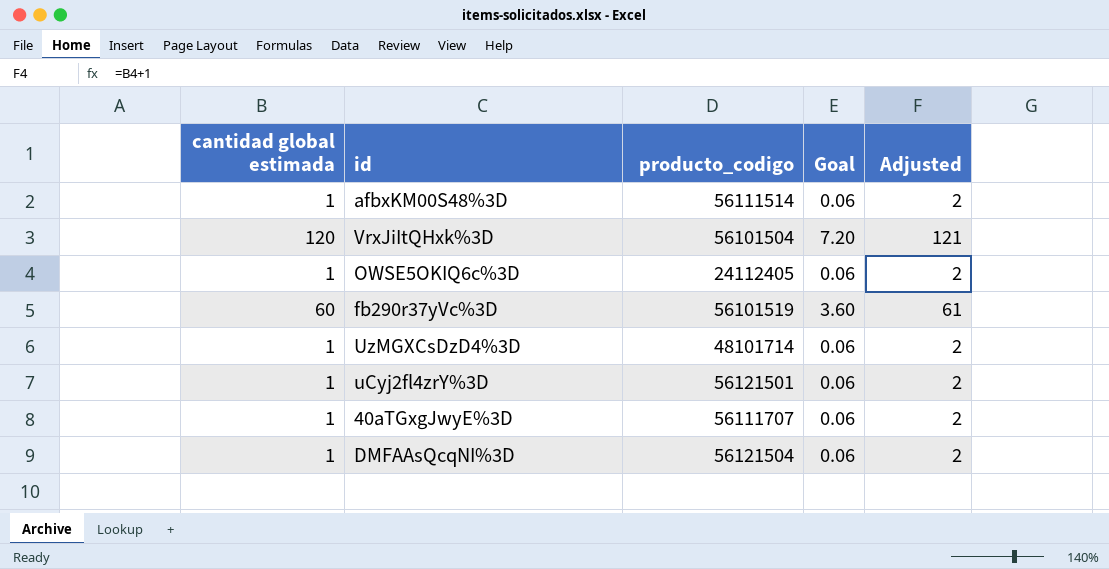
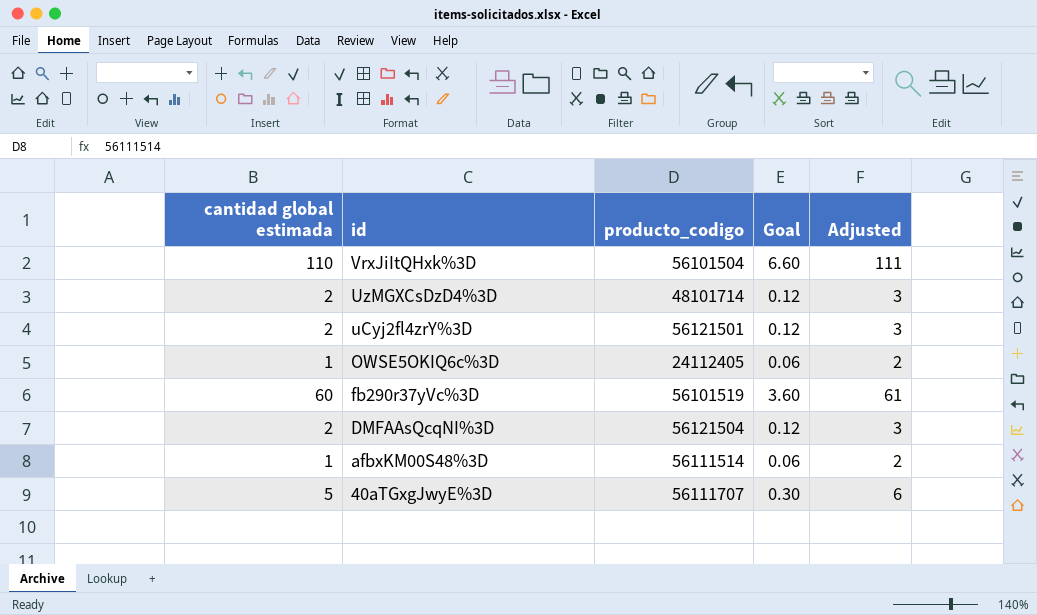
row order: none -> id descending
VrxJiItQHxk%3D | cantidad global estimada: 120 -> 110
VrxJiItQHxk%3D | Goal: 7.20 -> 6.60
VrxJiItQHxk%3D | Adjusted: 121 -> 111
UzMGXCsDzD4%3D | cantidad global estimada: 1 -> 2
UzMGXCsDzD4%3D | Goal: 0.06 -> 0.12
UzMGXCsDzD4%3D | Adjusted: 2 -> 3
uCyj2fl4zrY%3D | cantidad global estimada: 1 -> 2
uCyj2fl4zrY%3D | Goal: 0.06 -> 0.12
uCyj2fl4zrY%3D | Adjusted: 2 -> 3
DMFAAsQcqNI%3D | cantidad global estimada: 1 -> 2
DMFAAsQcqNI%3D | Goal: 0.06 -> 0.12
DMFAAsQcqNI%3D | Adjusted: 2 -> 3
40aTGxgJwyE%3D | cantidad global estimada: 1 -> 5
40aTGxgJwyE%3D | Goal: 0.06 -> 0.30
40aTGxgJwyE%3D | Adjusted: 2 -> 6

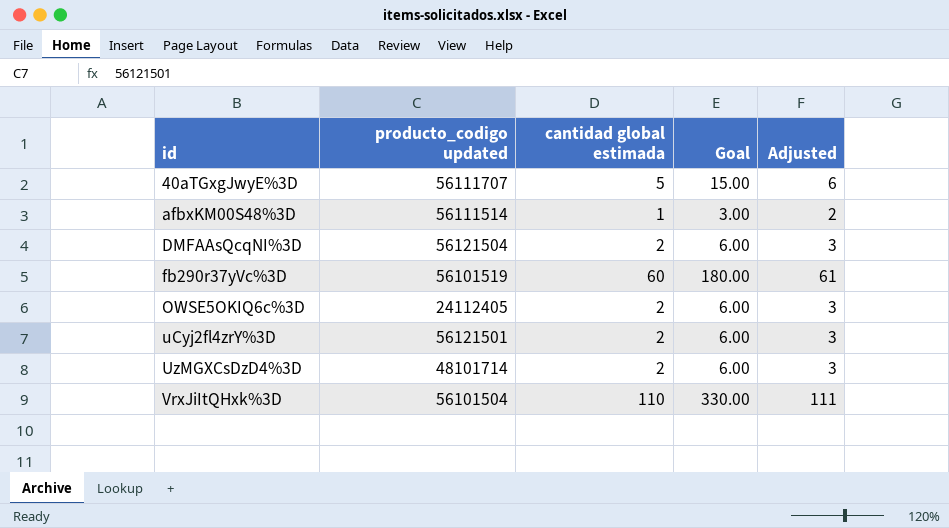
row order: id descending -> id ascending
column name: producto_codigo -> producto_codigo updated
column cantidad global estimada | position: 1 -> 3
column Goal | formula: [cantidad global estimada] * 0.06 -> [cantidad global estimada] * 3
OWSE5OKIQ6c%3D | cantidad global estimada: 1 -> 2
OWSE5OKIQ6c%3D | Adjusted: 2 -> 3

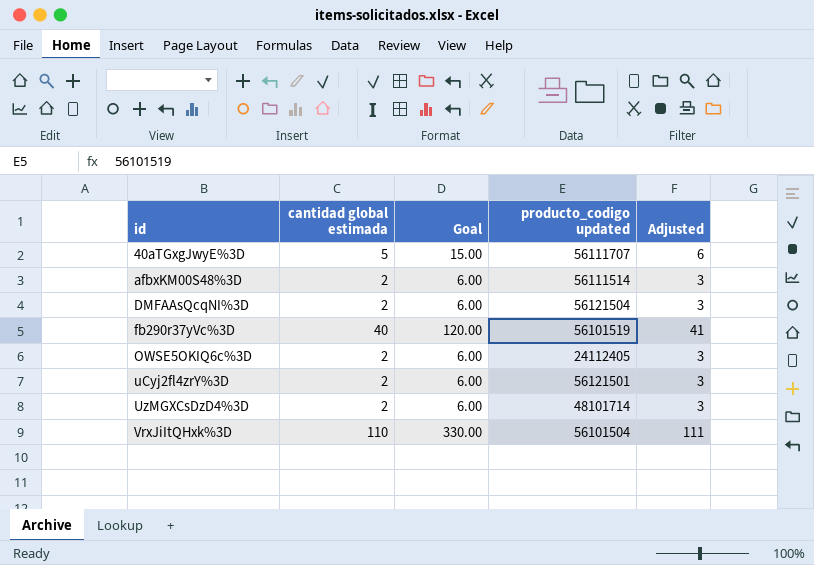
column producto_codigo updated | position: 2 -> 4
afbxKM00S48%3D | cantidad global estimada: 1 -> 2
afbxKM00S48%3D | Goal: 3.00 -> 6.00
afbxKM00S48%3D | Adjusted: 2 -> 3
fb290r37yVc%3D | cantidad global estimada: 60 -> 40
fb290r37yVc%3D | Goal: 180.00 -> 120.00
fb290r37yVc%3D | Adjusted: 61 -> 41

